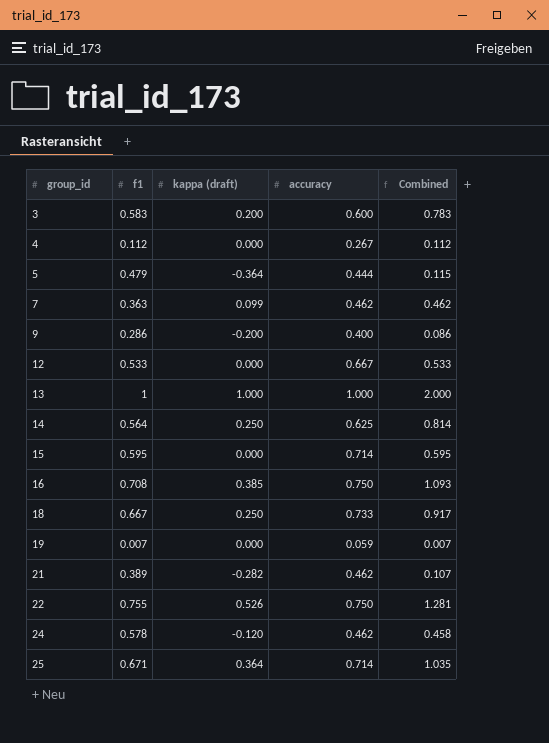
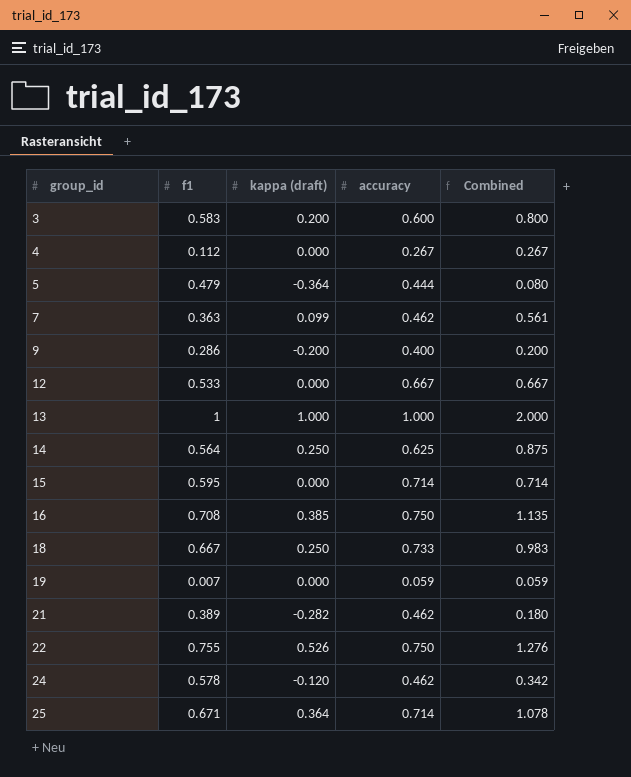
column Combined | formula: [f1] + [kappa (draft)] -> [kappa (draft)] + [accuracy]

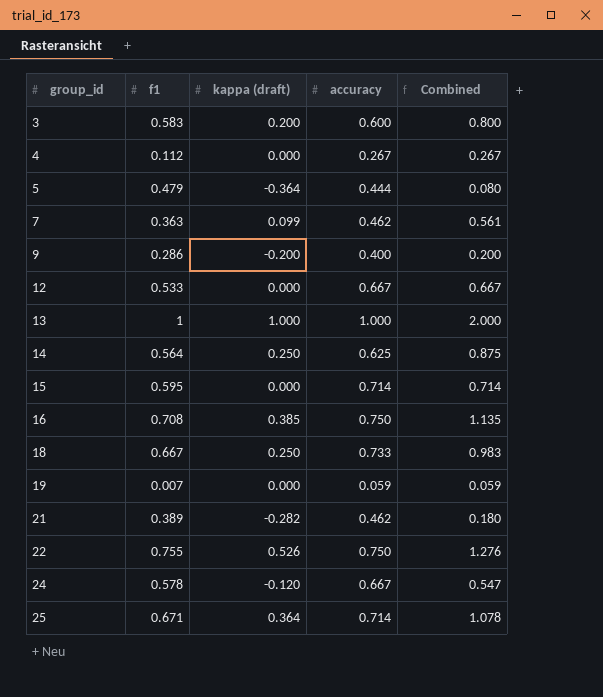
24 | accuracy: 0.462 -> 0.667
24 | Combined: 0.342 -> 0.547

